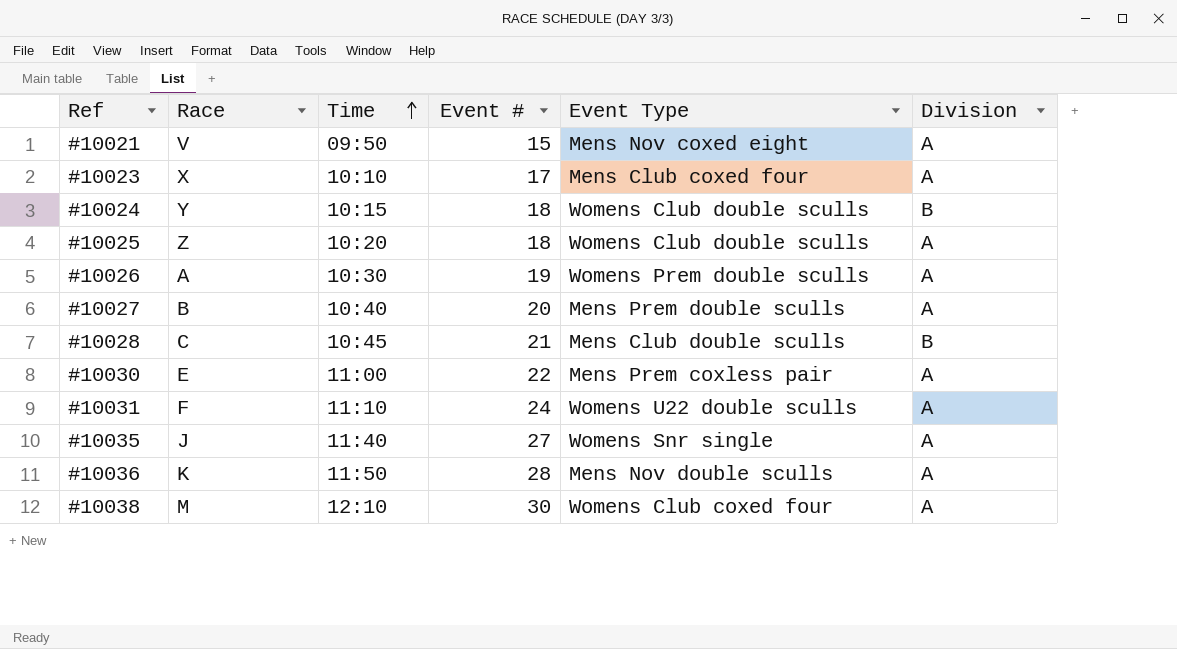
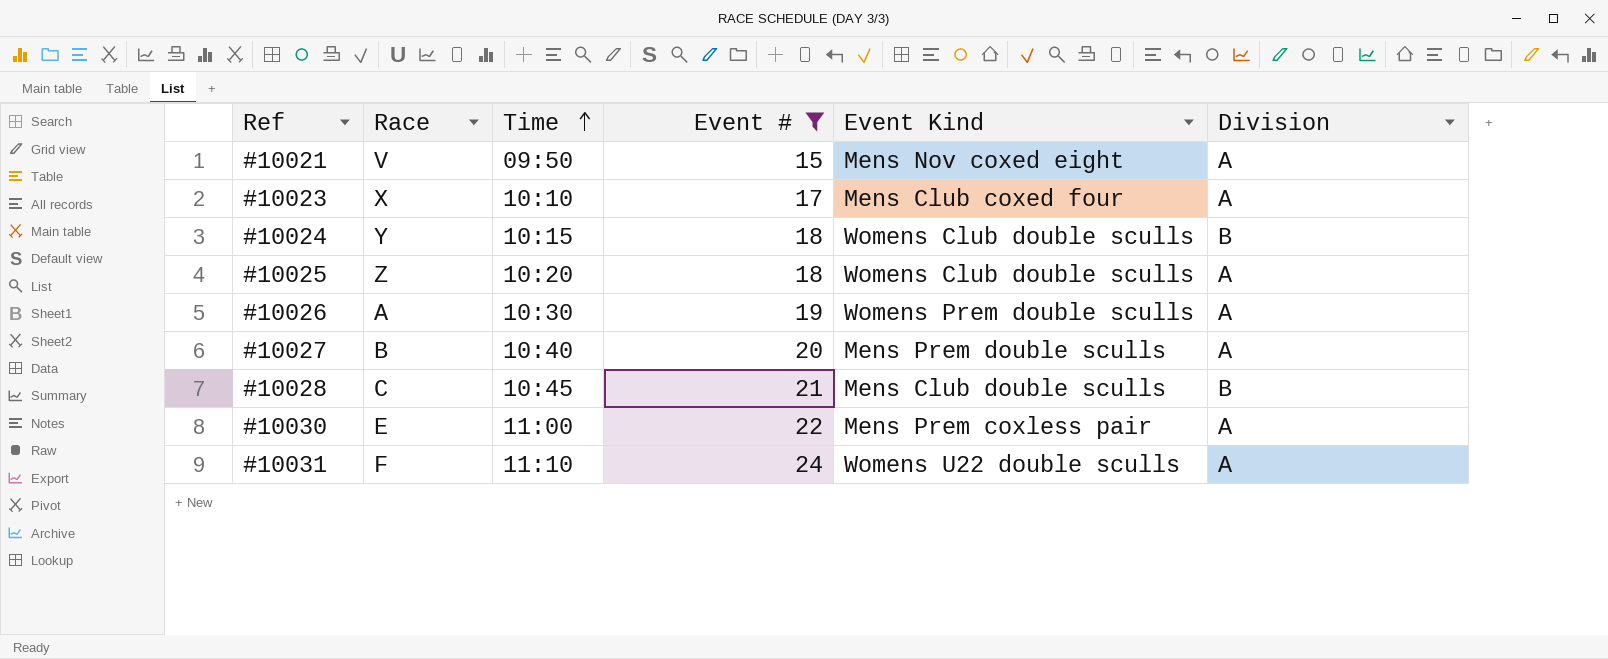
filter: none -> Event # <= 24
column name: Event Type -> Event Kind

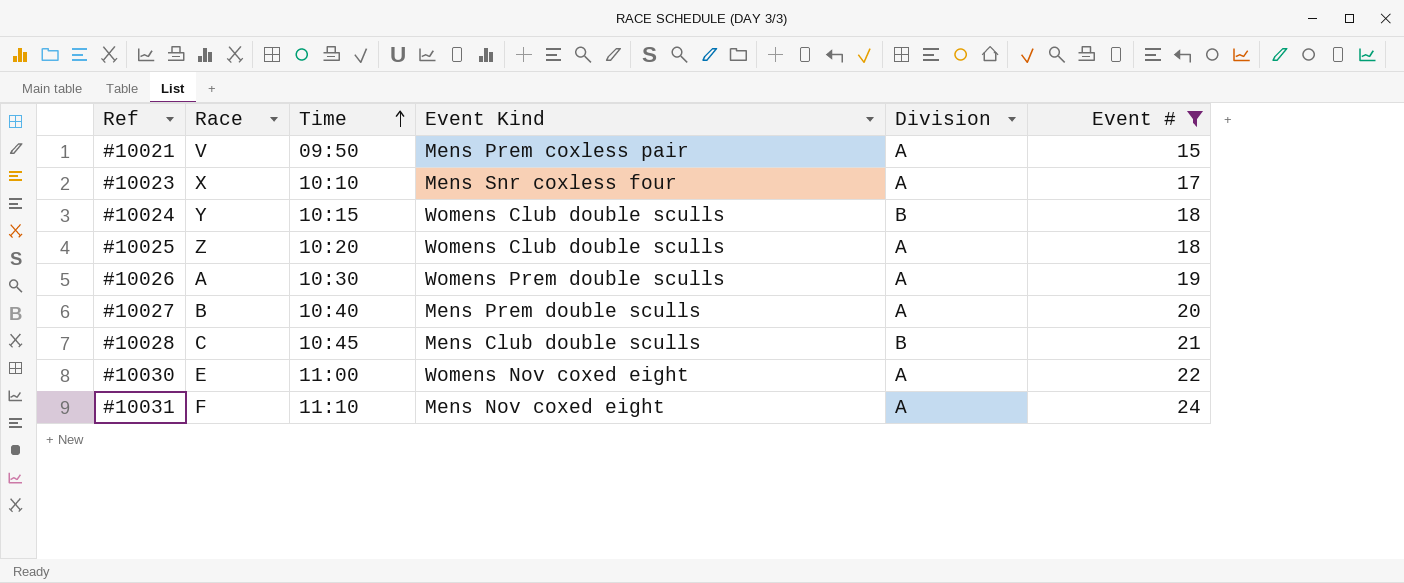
column Event # | position: 4 -> 6
#10021 | Event Kind: Mens Nov coxed eight -> Mens Prem coxless pair
#10023 | Event Kind: Mens Club coxed four -> Mens Snr coxless four
#10030 | Event Kind: Mens Prem coxless pair -> Womens Nov coxed eight
#10031 | Event Kind: Womens U22 double sculls -> Mens Nov coxed eight

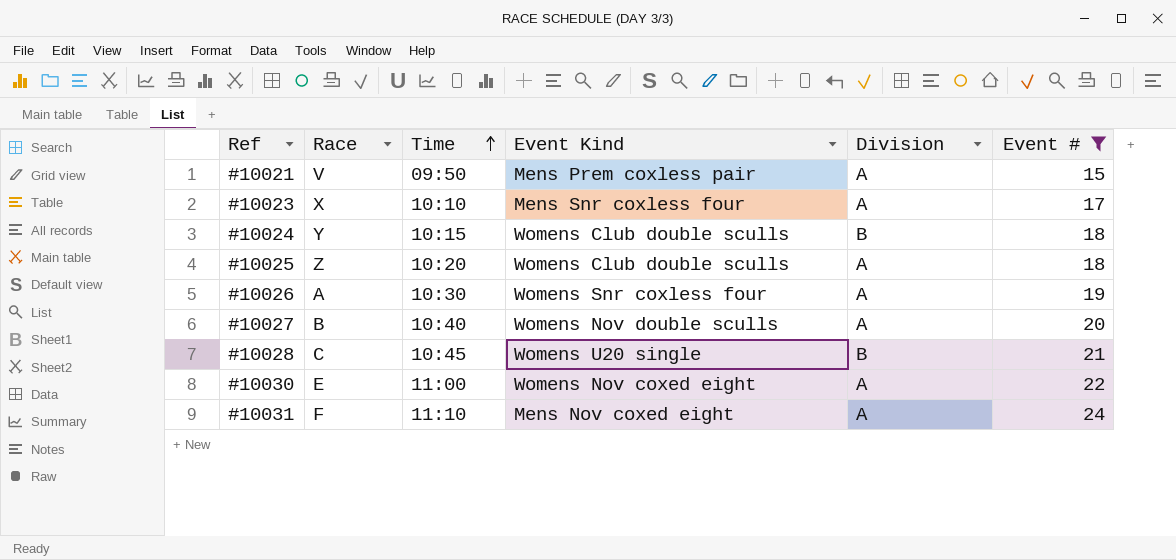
#10026 | Event Kind: Womens Prem double sculls -> Womens Snr coxless four
#10027 | Event Kind: Mens Prem double sculls -> Womens Nov double sculls
#10028 | Event Kind: Mens Club double sculls -> Womens U20 single

